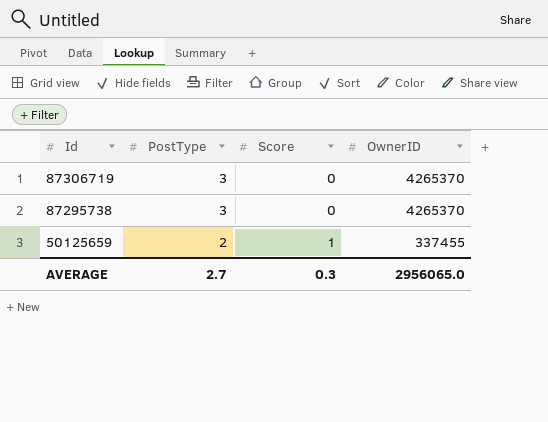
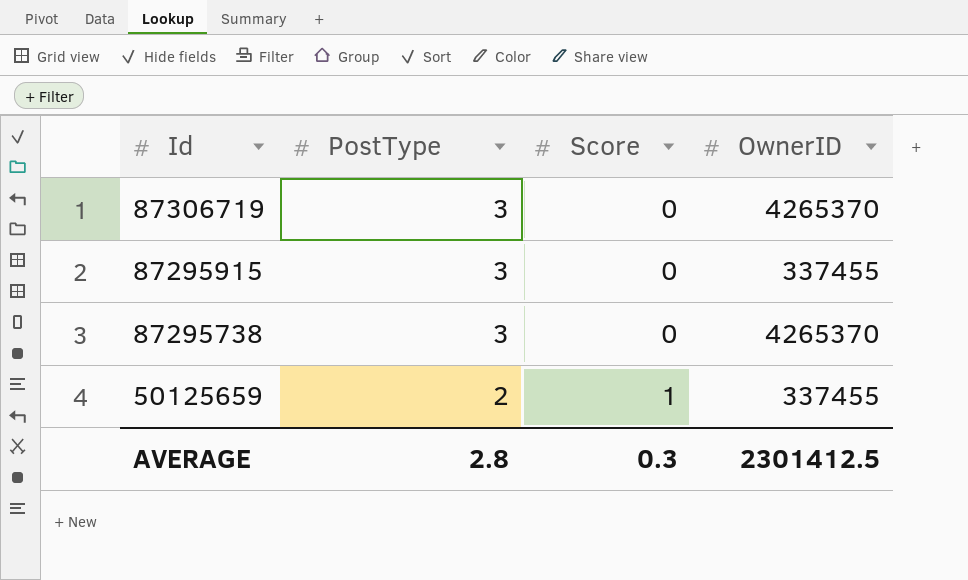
row 87295915: none -> 3 | 0 | 337455
AVERAGE | PostType: 2.7 -> 2.8
AVERAGE | OwnerID: 2956065.0 -> 2301412.5

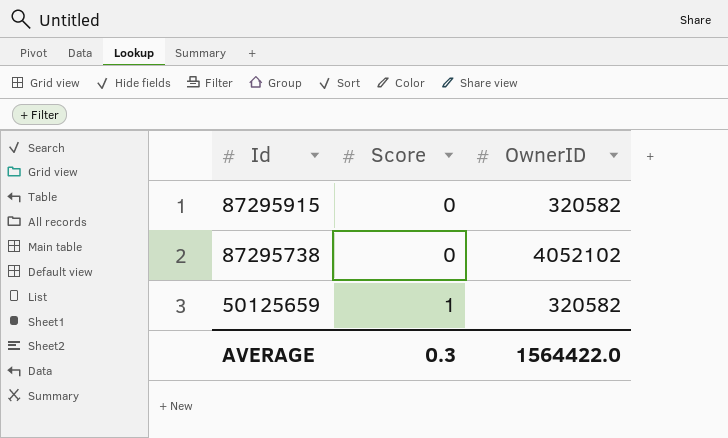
column PostType | position: 2 -> none
row 87306719: 3 | 0 | 4265370 -> none
87295915 | OwnerID: 337455 -> 320582
87295738 | OwnerID: 4265370 -> 4052102
50125659 | OwnerID: 337455 -> 320582
AVERAGE | OwnerID: 2301412.5 -> 1564422.0

